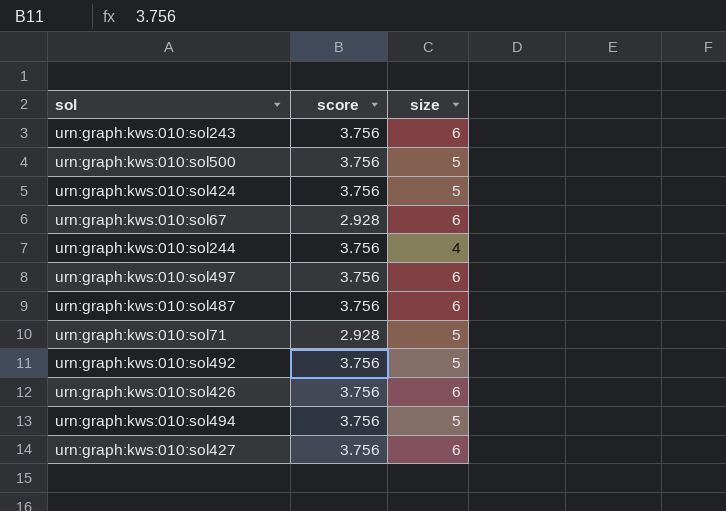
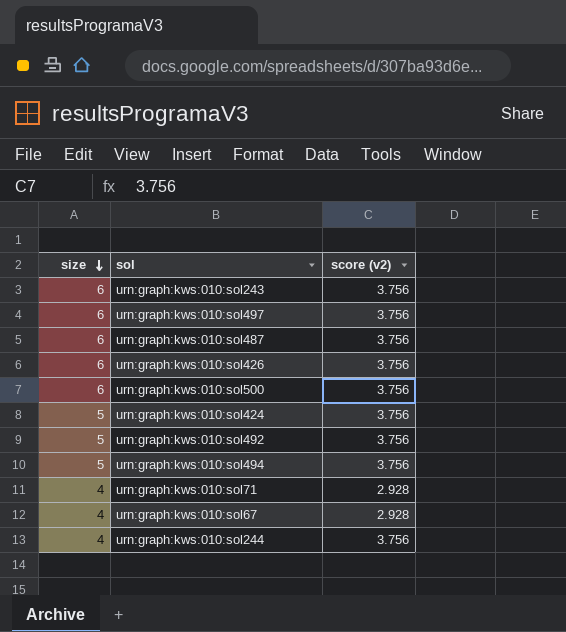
row order: none -> size descending
column size | position: 3 -> 1
column name: score -> score (v2)
row urn:graph:kws:010:sol427: 3.756 | 6 -> none
urn:graph:kws:010:sol500 | size: 5 -> 6
urn:graph:kws:010:sol71 | size: 5 -> 4
urn:graph:kws:010:sol67 | size: 6 -> 4

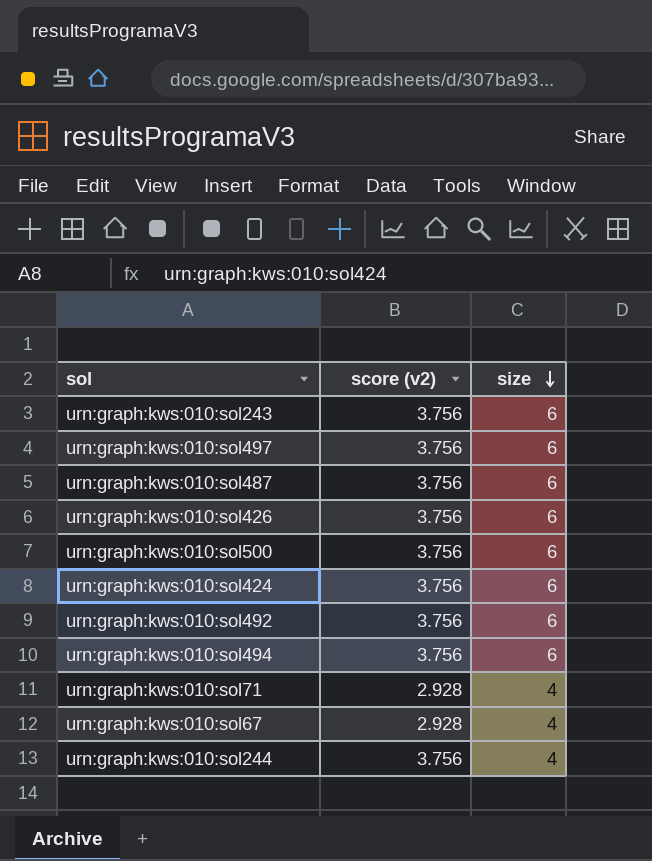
column size | position: 1 -> 3
urn:graph:kws:010:sol424 | size: 5 -> 6
urn:graph:kws:010:sol492 | size: 5 -> 6
urn:graph:kws:010:sol494 | size: 5 -> 6

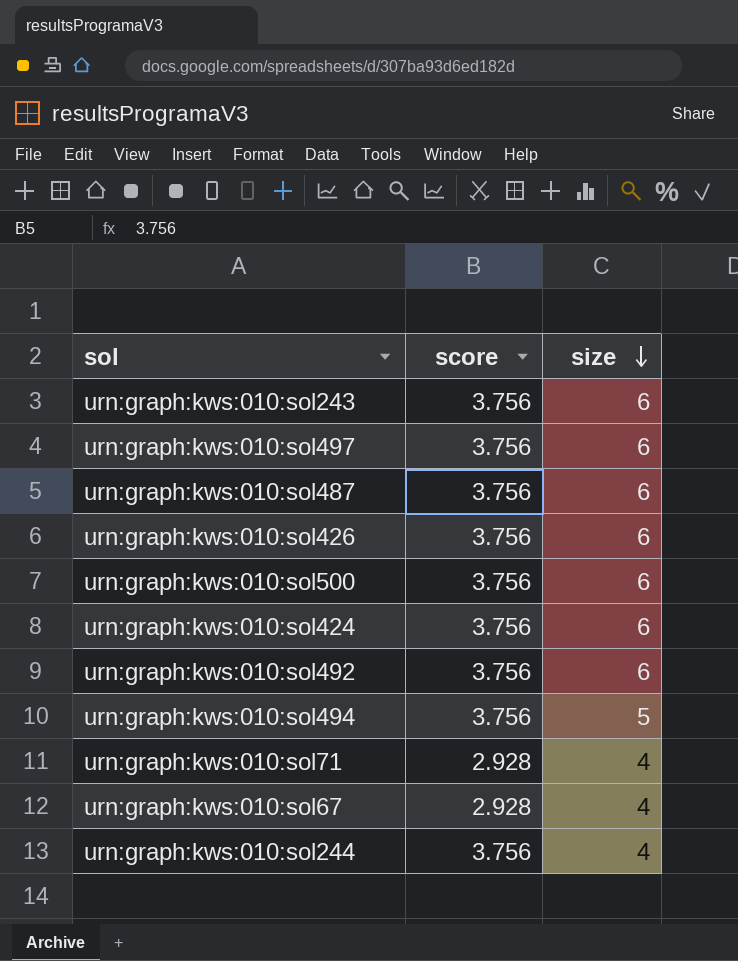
column name: score (v2) -> score
urn:graph:kws:010:sol494 | size: 6 -> 5

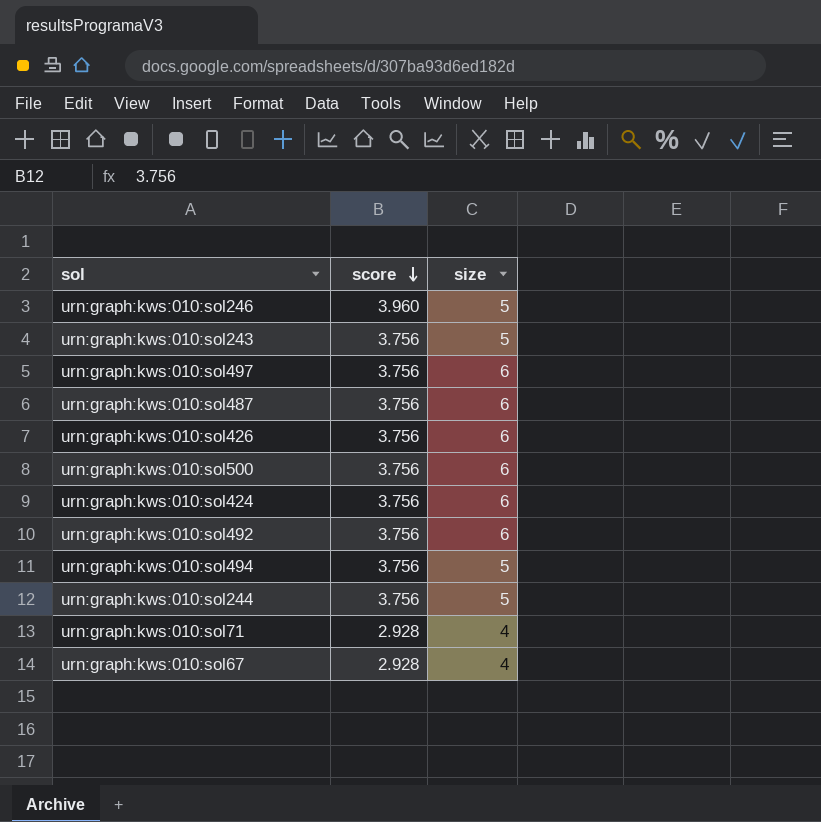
row order: size descending -> score descending
row urn:graph:kws:010:sol246: none -> 3.960 | 5
urn:graph:kws:010:sol243 | size: 6 -> 5
urn:graph:kws:010:sol244 | size: 4 -> 5

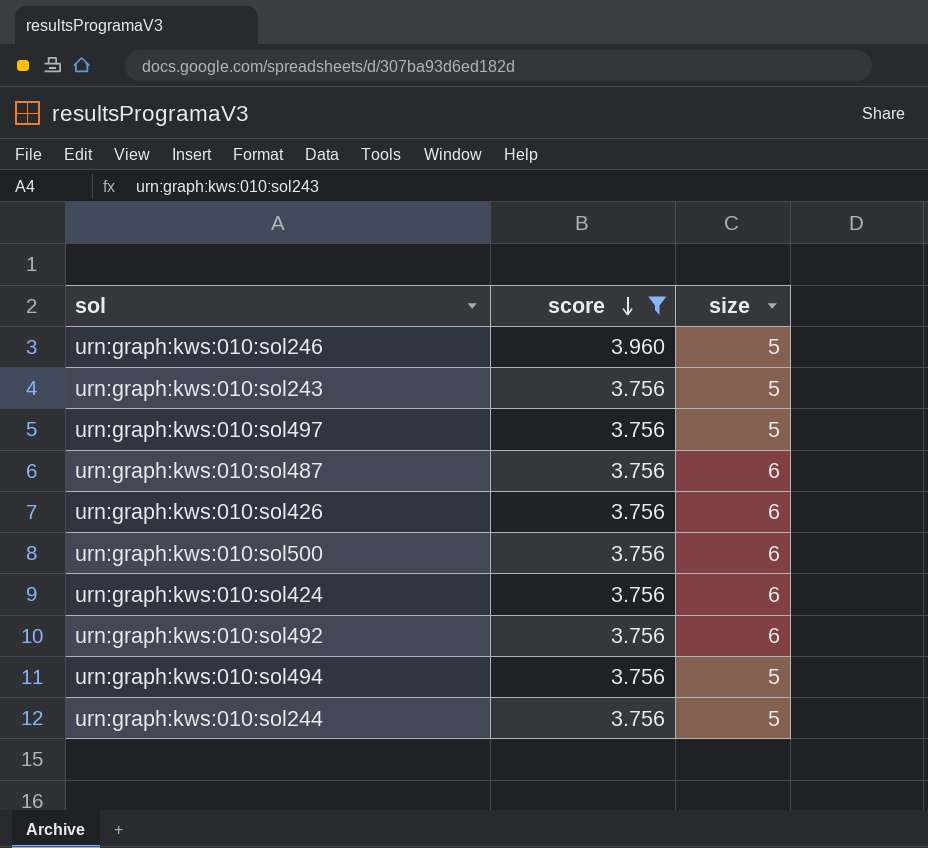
filter: none -> score != 2.928
urn:graph:kws:010:sol497 | size: 6 -> 5

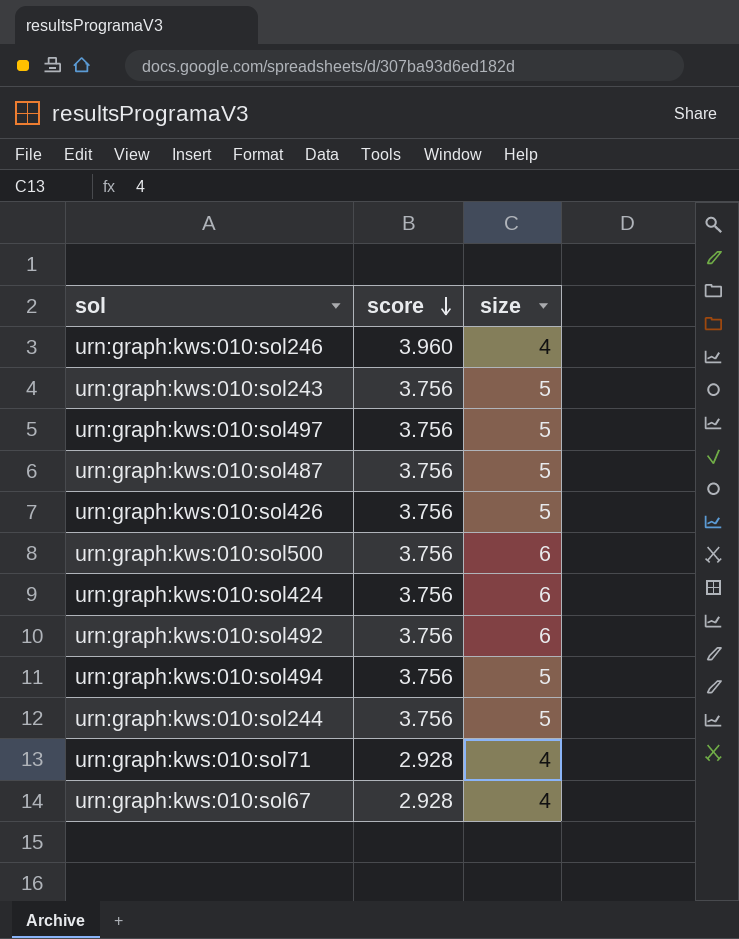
filter: score != 2.928 -> none
urn:graph:kws:010:sol246 | size: 5 -> 4
urn:graph:kws:010:sol487 | size: 6 -> 5
urn:graph:kws:010:sol426 | size: 6 -> 5

